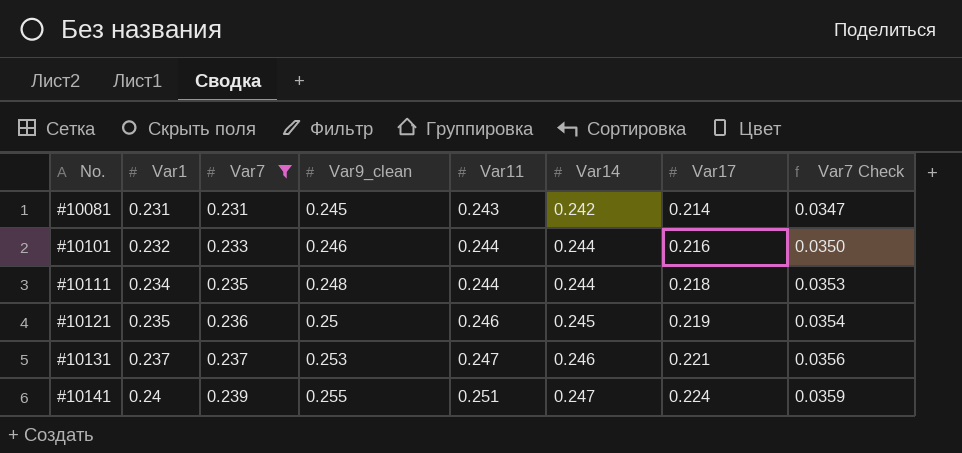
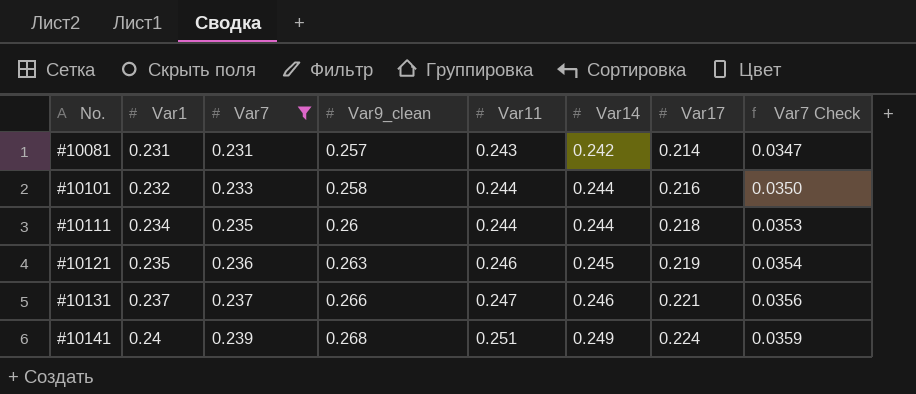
#10081 | Var9_clean: 0.245 -> 0.257
#10101 | Var9_clean: 0.246 -> 0.258
#10111 | Var9_clean: 0.248 -> 0.26
#10121 | Var9_clean: 0.25 -> 0.263
#10131 | Var9_clean: 0.253 -> 0.266
#10141 | Var9_clean: 0.255 -> 0.268
#10141 | Var14: 0.247 -> 0.249

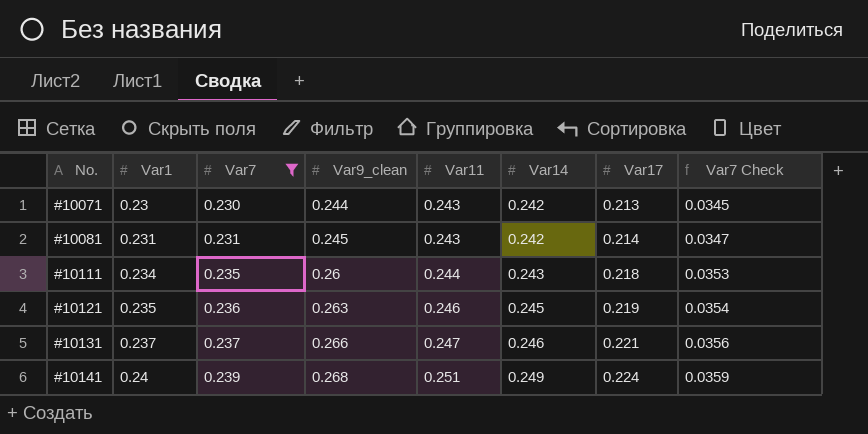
row #10101: 0.232 | 0.233 | 0.258 | 0.244 | 0.244 | 0.216 | 0.0350 -> none
row #10071: none -> 0.23 | 0.230 | 0.244 | 0.243 | 0.242 | 0.213 | 0.0345
#10081 | Var9_clean: 0.257 -> 0.245
#10111 | Var14: 0.244 -> 0.243

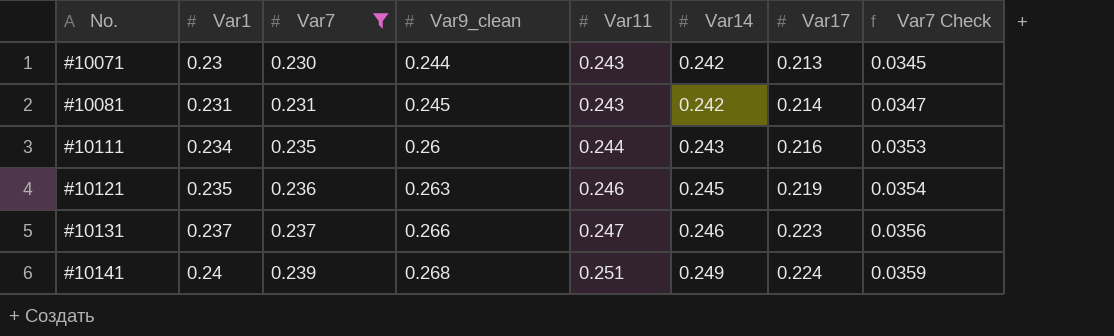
#10111 | Var17: 0.218 -> 0.216
#10131 | Var17: 0.221 -> 0.223

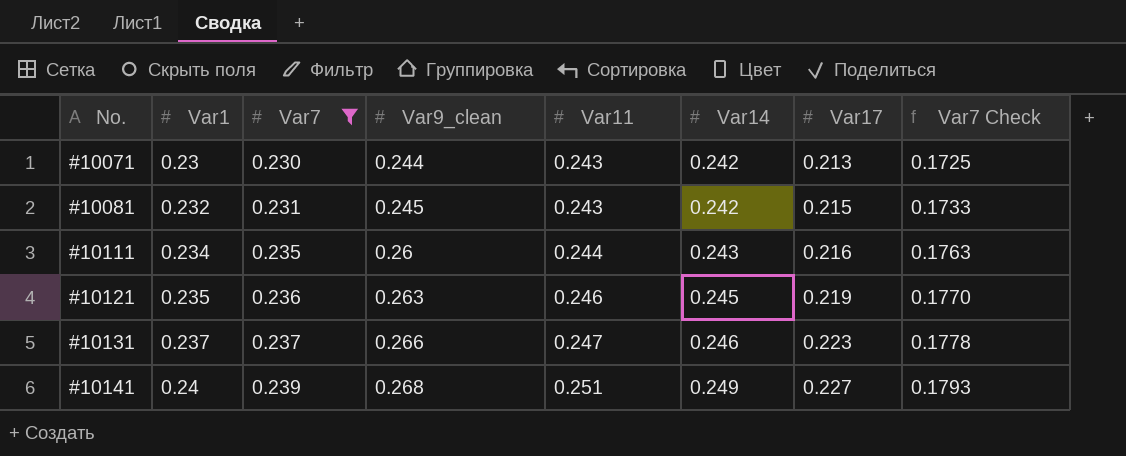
column Var7 Check | formula: [Var7] * 0.15 -> [Var7] * 0.75
#10081 | Var1: 0.231 -> 0.232
#10081 | Var17: 0.214 -> 0.215
#10141 | Var17: 0.224 -> 0.227

